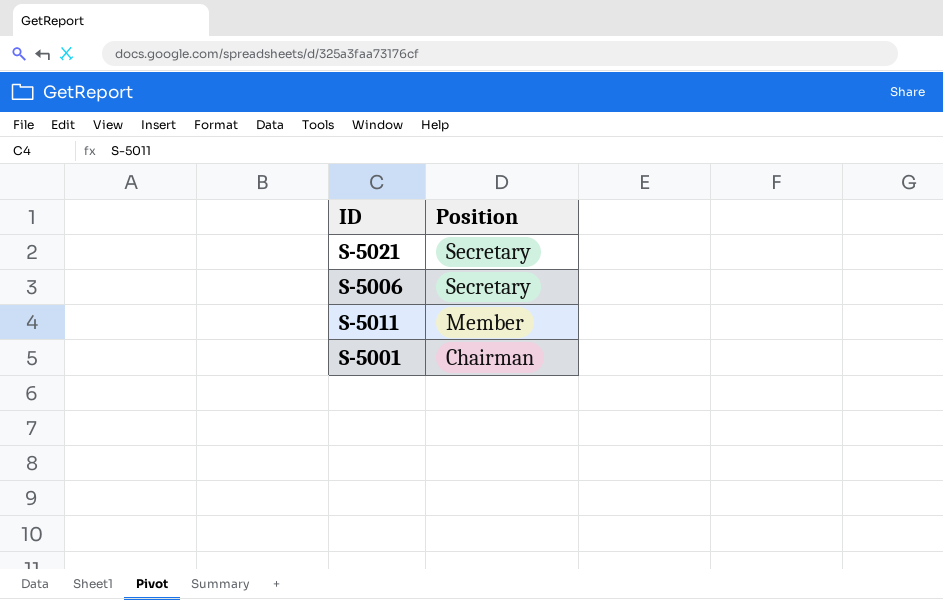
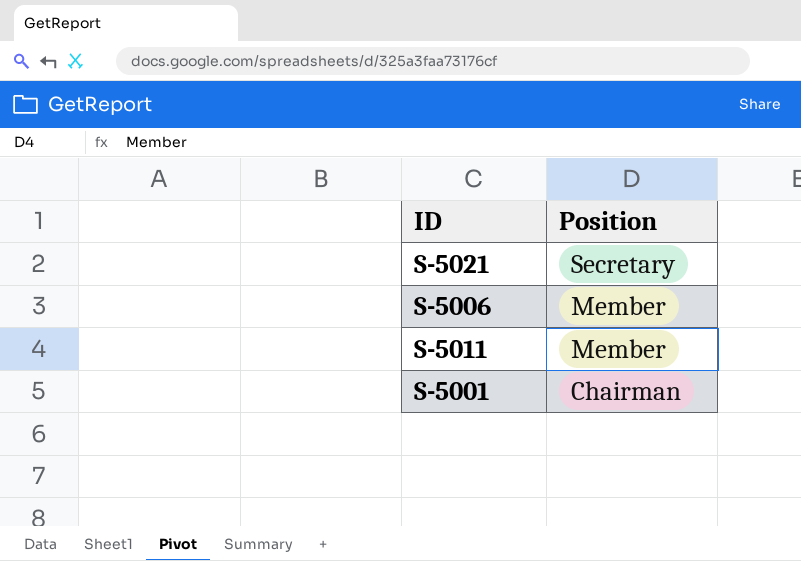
S-5006 | Position: Secretary -> Member

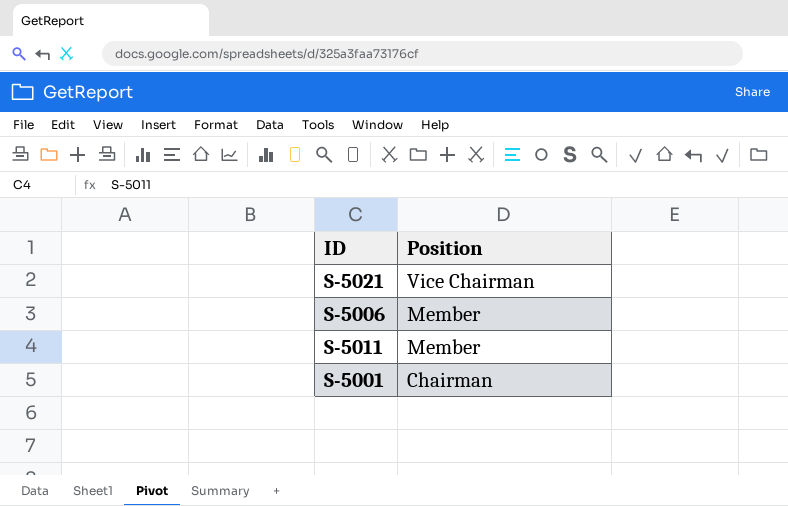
S-5021 | Position: Secretary -> Vice Chairman

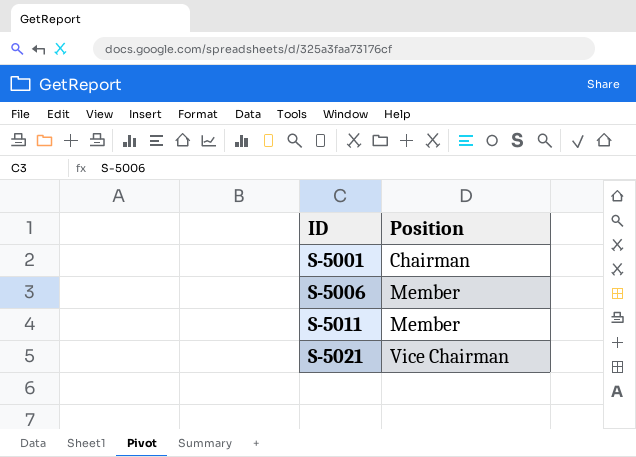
row order: Position descending -> ID ascending

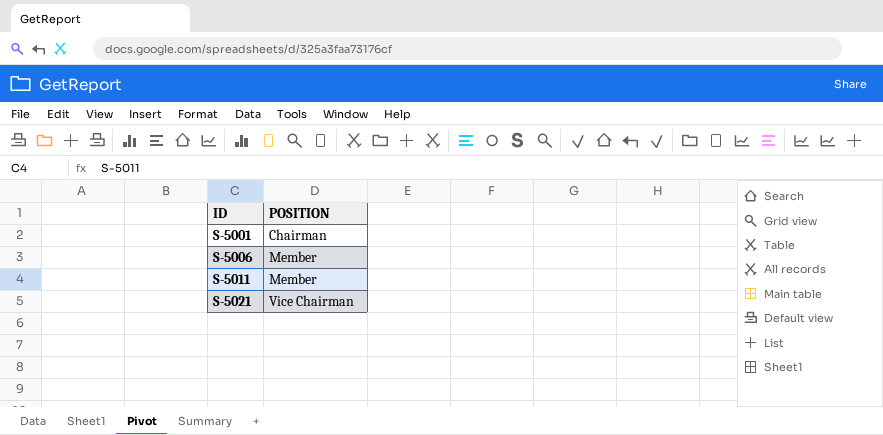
column name: Position -> POSITION

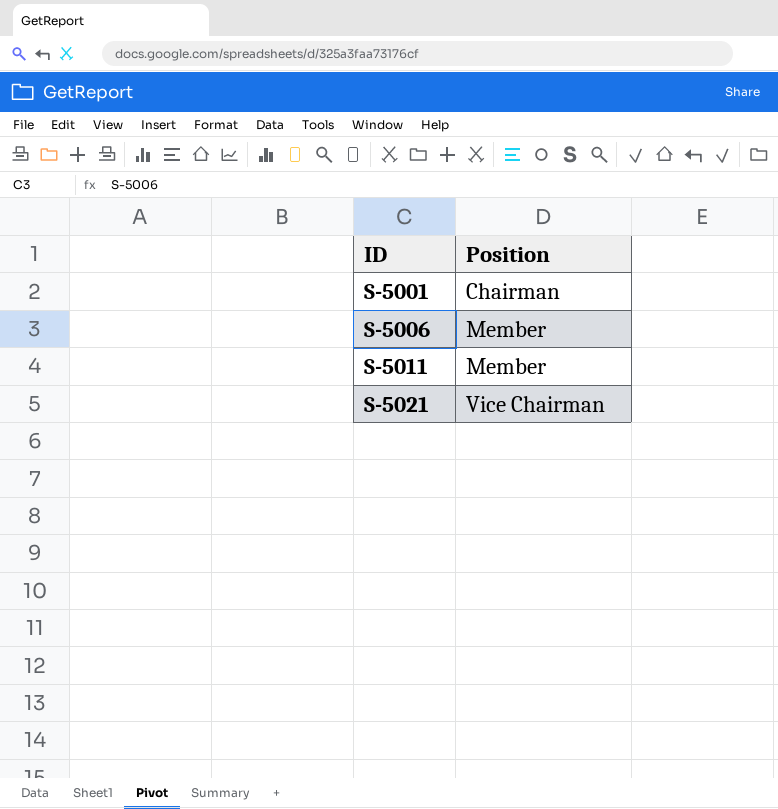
column name: POSITION -> Position

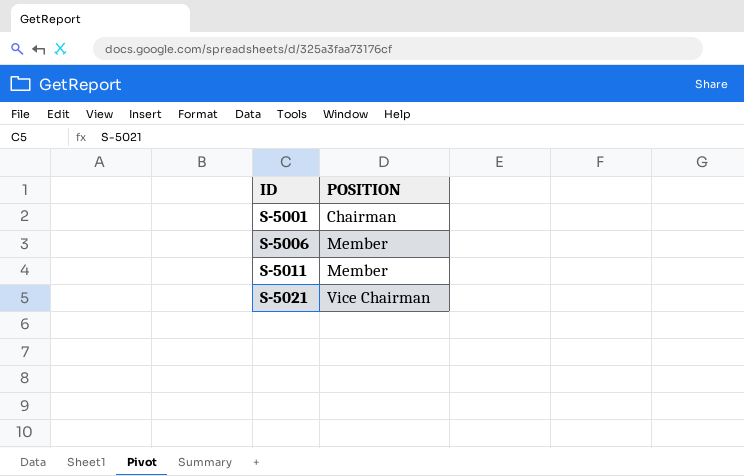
column name: Position -> POSITION

